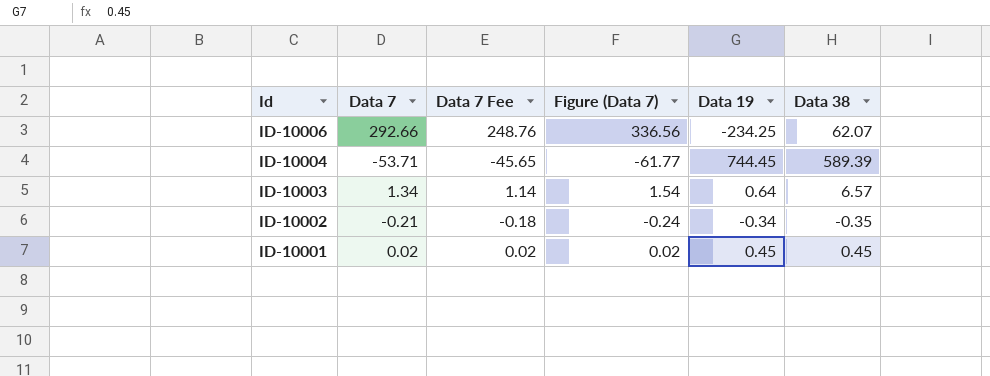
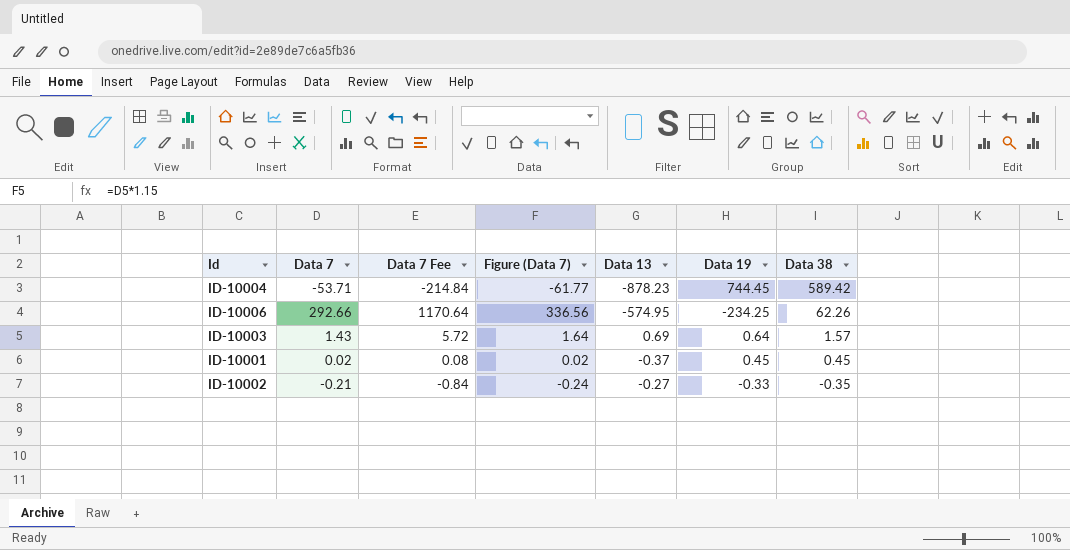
row order: Id descending -> Data 38 descending
column Data 7 Fee | formula: [Data 7] * 0.85 -> [Data 7] * 4
column Data 13 | position: none -> 5
ID-10004 | Data 38: 589.39 -> 589.42
ID-10006 | Data 38: 62.07 -> 62.26
ID-10003 | Data 7: 1.34 -> 1.43
ID-10003 | Figure (Data 7): 1.54 -> 1.64
ID-10003 | Data 38: 6.57 -> 1.57
ID-10002 | Data 19: -0.34 -> -0.33

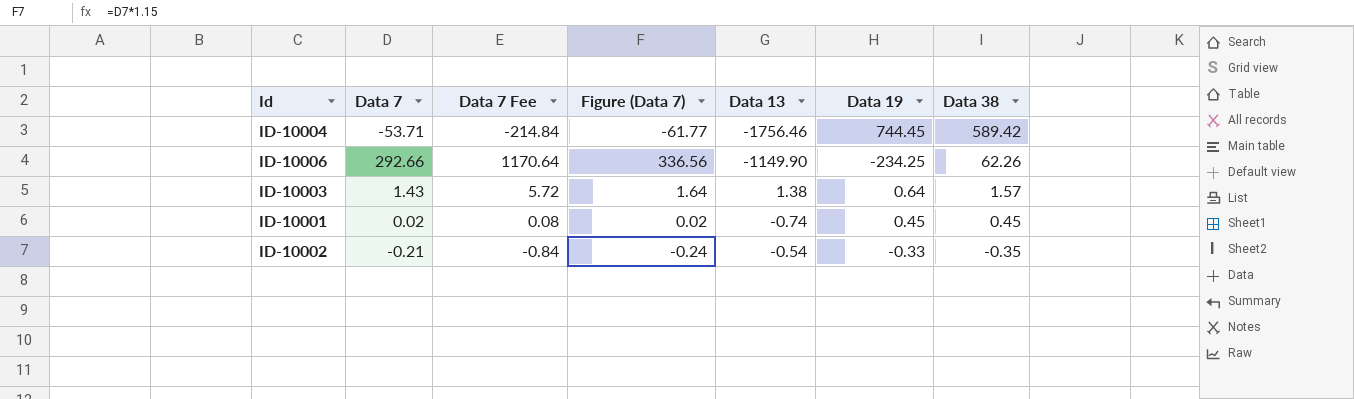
ID-10004 | Data 13: -878.23 -> -1756.46
ID-10006 | Data 13: -574.95 -> -1149.90
ID-10003 | Data 13: 0.69 -> 1.38
ID-10001 | Data 13: -0.37 -> -0.74
ID-10002 | Data 13: -0.27 -> -0.54

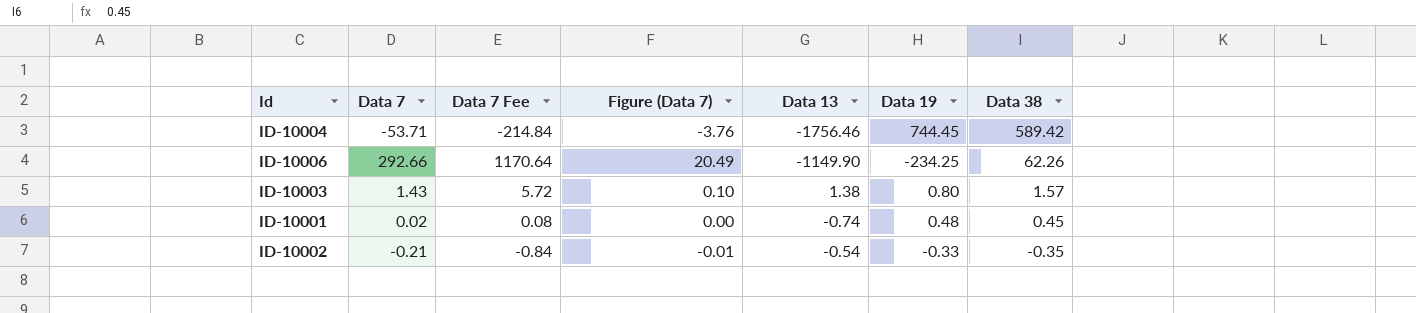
column Figure (Data 7) | formula: [Data 7] * 1.15 -> [Data 7] * 0.07
ID-10003 | Data 19: 0.64 -> 0.80
ID-10001 | Data 19: 0.45 -> 0.48

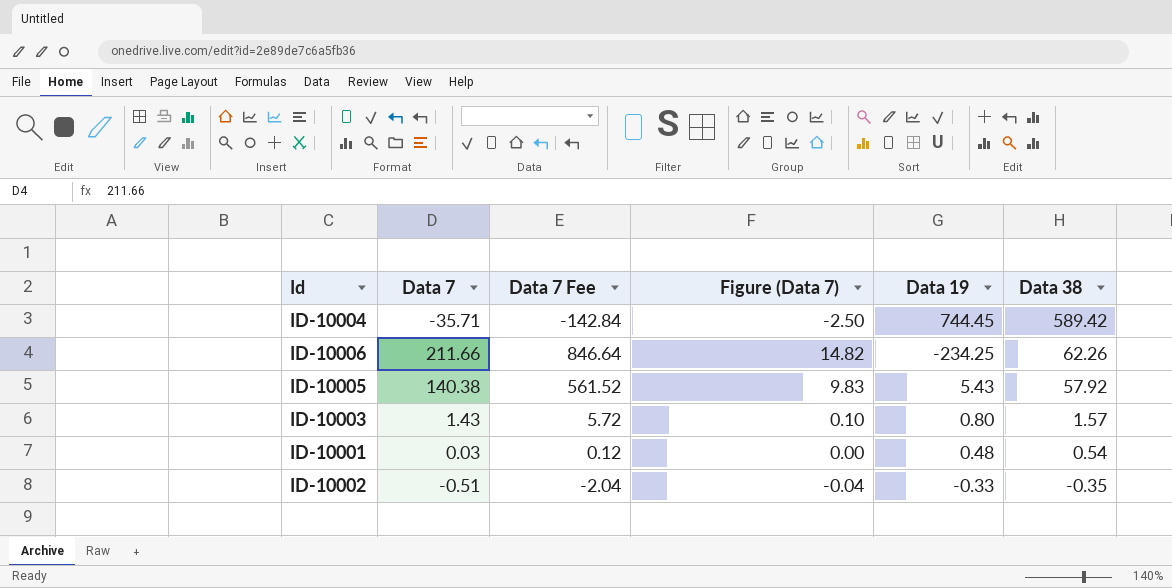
column Data 13 | position: 5 -> none
ID-10004 | Data 7: -53.71 -> -35.71
ID-10004 | Data 7 Fee: -214.84 -> -142.84
ID-10004 | Figure (Data 7): -3.76 -> -2.50
ID-10006 | Data 7: 292.66 -> 211.66
ID-10006 | Data 7 Fee: 1170.64 -> 846.64
ID-10006 | Figure (Data 7): 20.49 -> 14.82
row ID-10005: none -> 140.38 | 561.52 | 9.83 | 5.43 | 57.92
ID-10001 | Data 7: 0.02 -> 0.03
ID-10001 | Data 7 Fee: 0.08 -> 0.12
ID-10001 | Data 38: 0.45 -> 0.54
ID-10002 | Data 7: -0.21 -> -0.51
ID-10002 | Data 7 Fee: -0.84 -> -2.04
ID-10002 | Figure (Data 7): -0.01 -> -0.04

